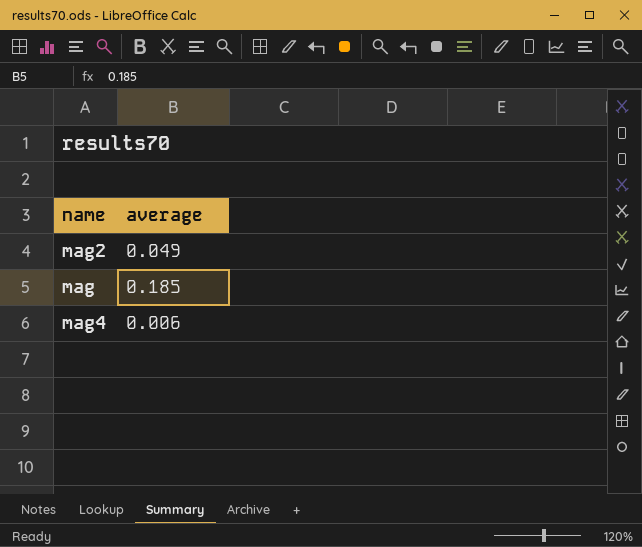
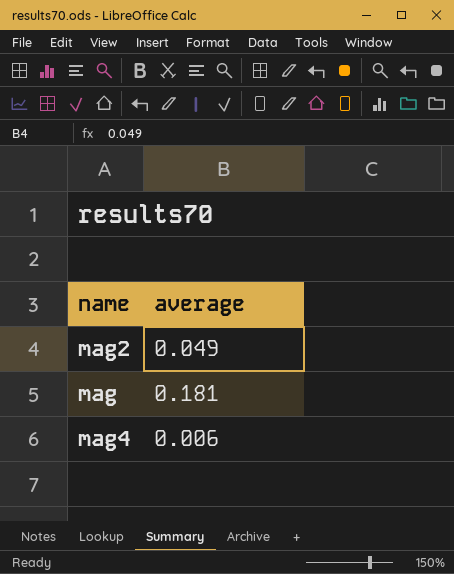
mag | average: 0.185 -> 0.181

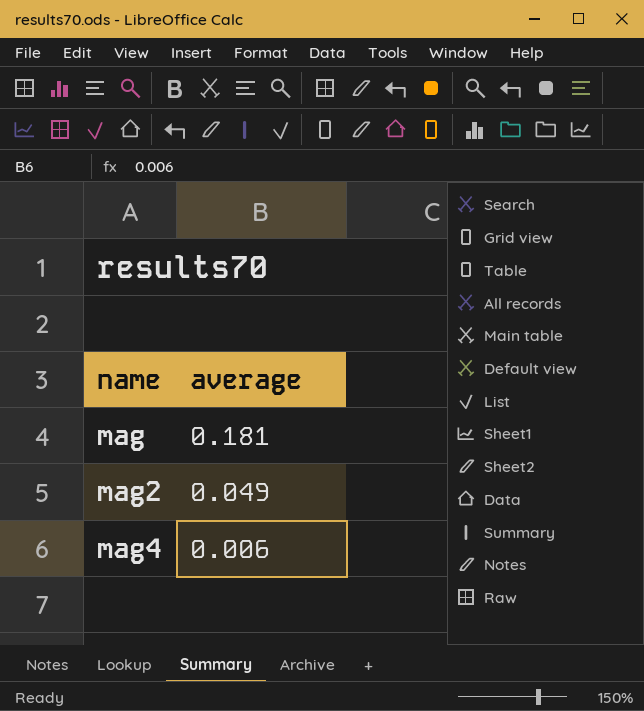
row order: none -> name ascending

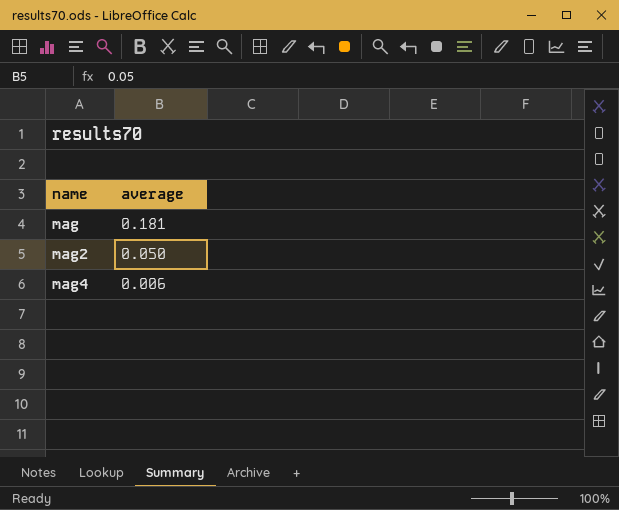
mag2 | average: 0.049 -> 0.050

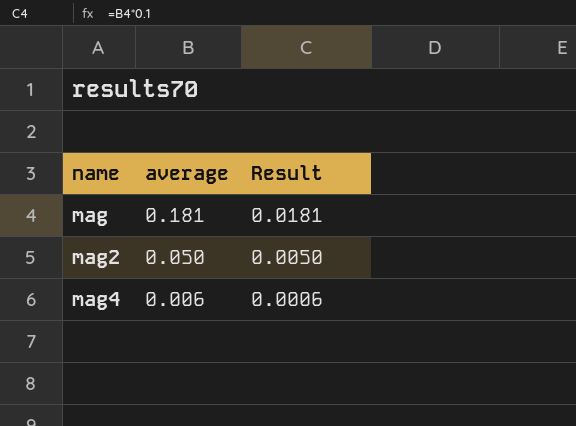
column Result | formula: none -> [average] * 0.1

